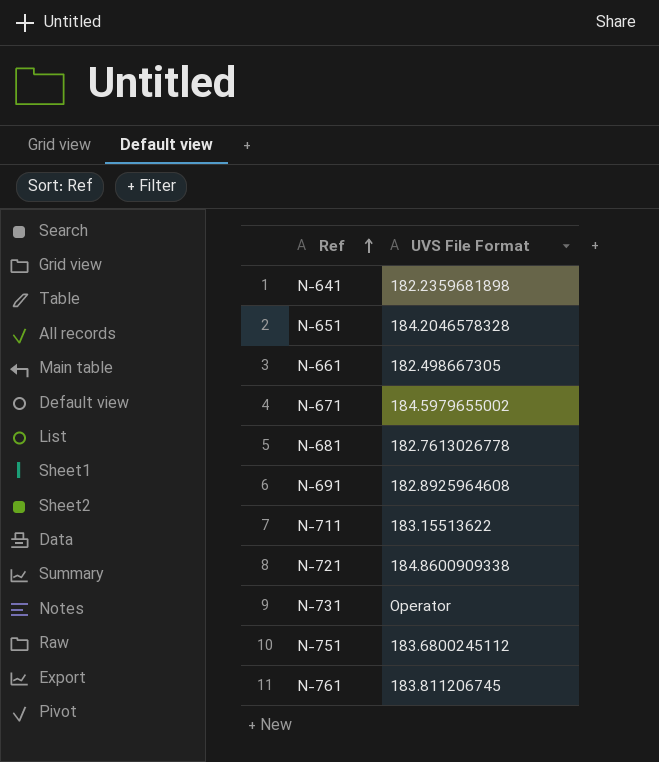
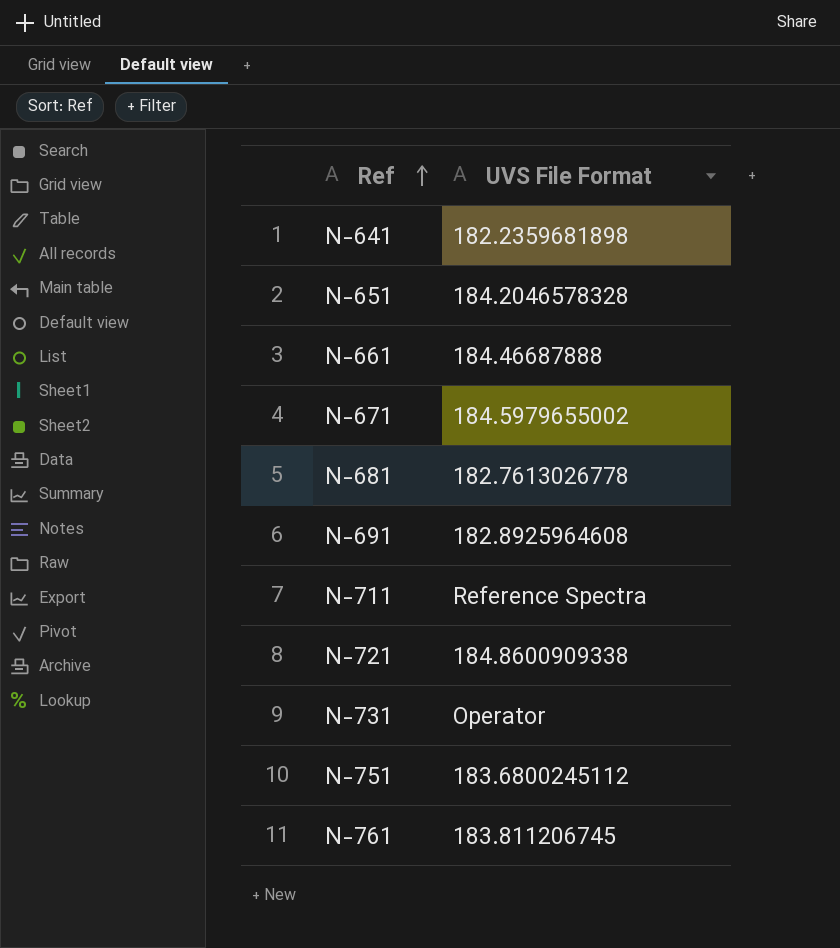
N-661 | UVS File Format: 182.498667305 -> 184.46687888
N-711 | UVS File Format: 183.15513622 -> Reference Spectra

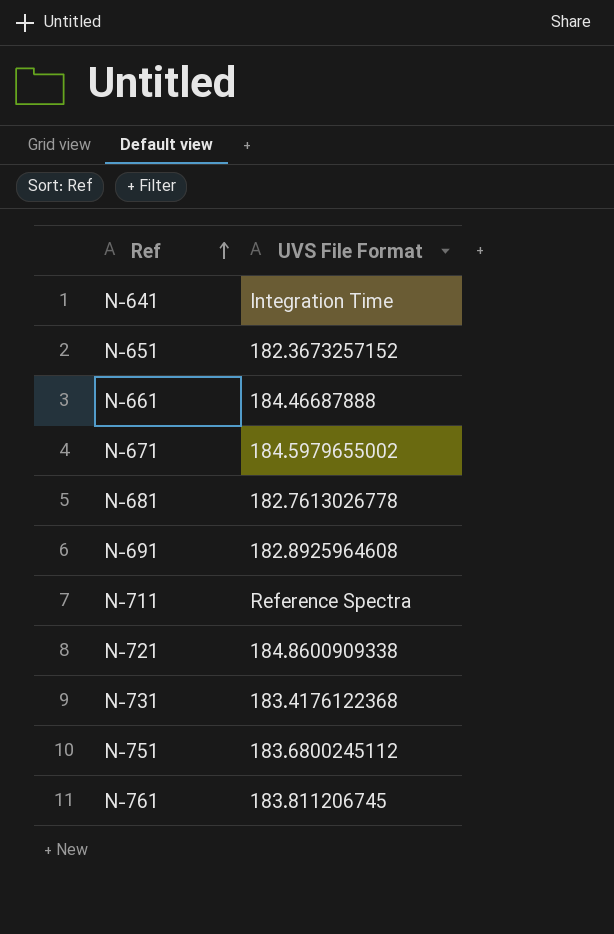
N-641 | UVS File Format: 182.2359681898 -> Integration Time
N-651 | UVS File Format: 184.2046578328 -> 182.3673257152
N-731 | UVS File Format: Operator -> 183.4176122368

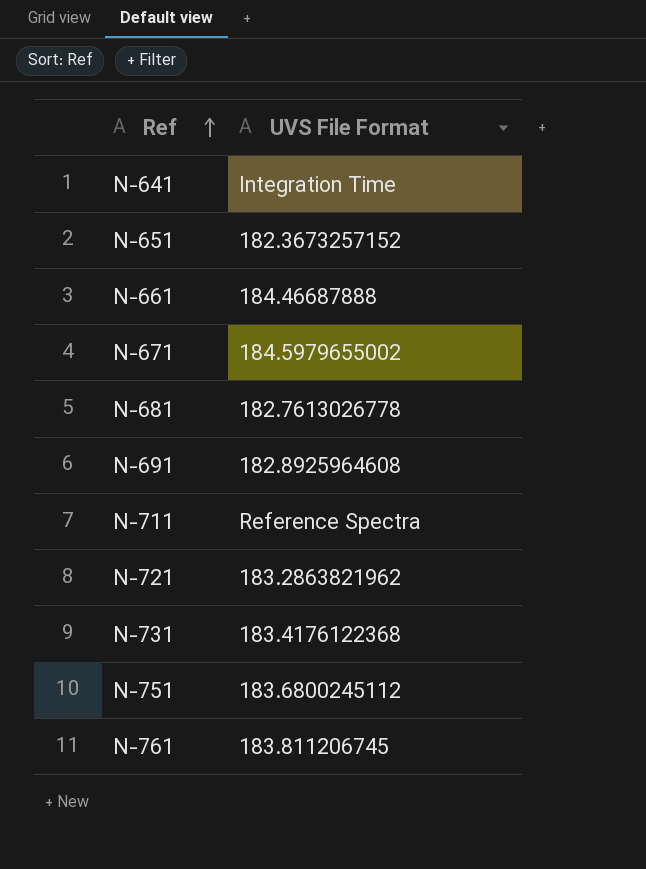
N-721 | UVS File Format: 184.8600909338 -> 183.2863821962

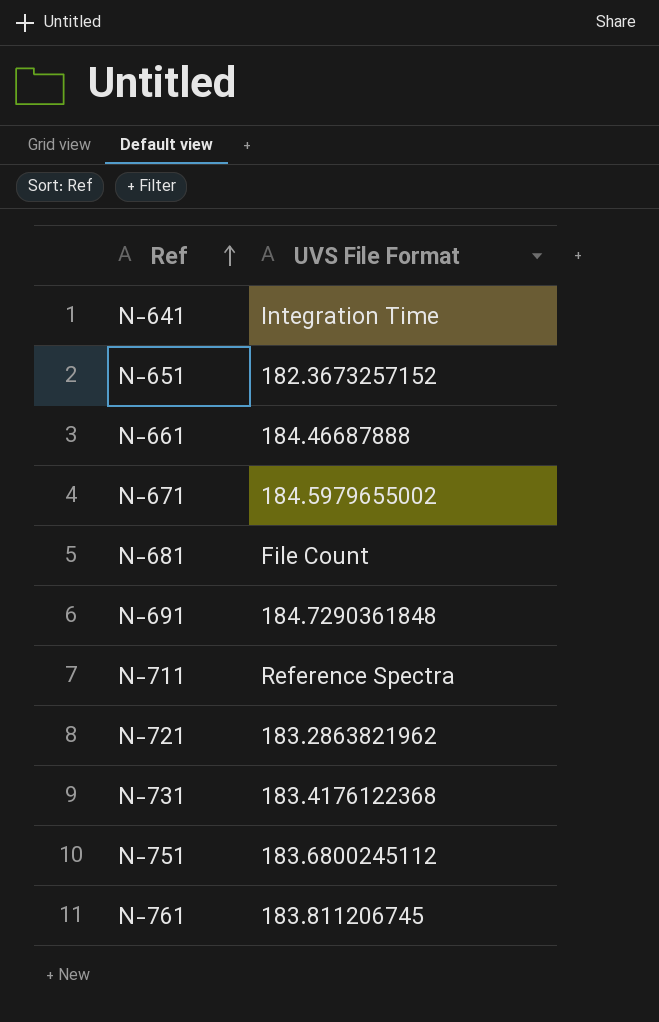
N-681 | UVS File Format: 182.7613026778 -> File Count
N-691 | UVS File Format: 182.8925964608 -> 184.7290361848

